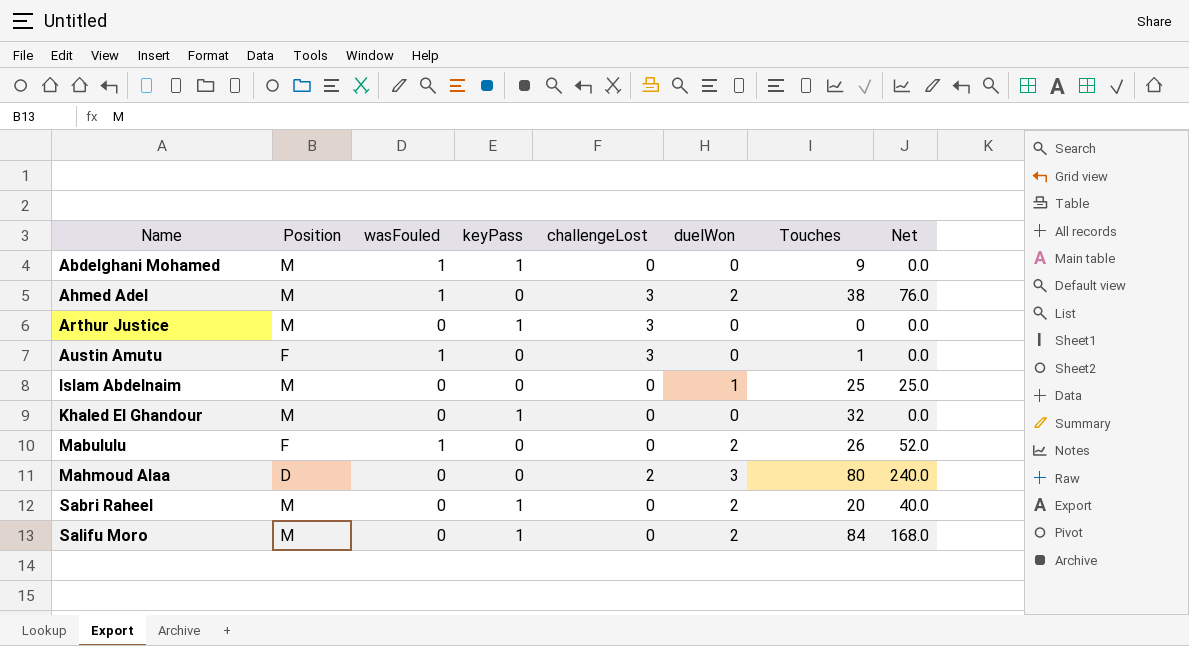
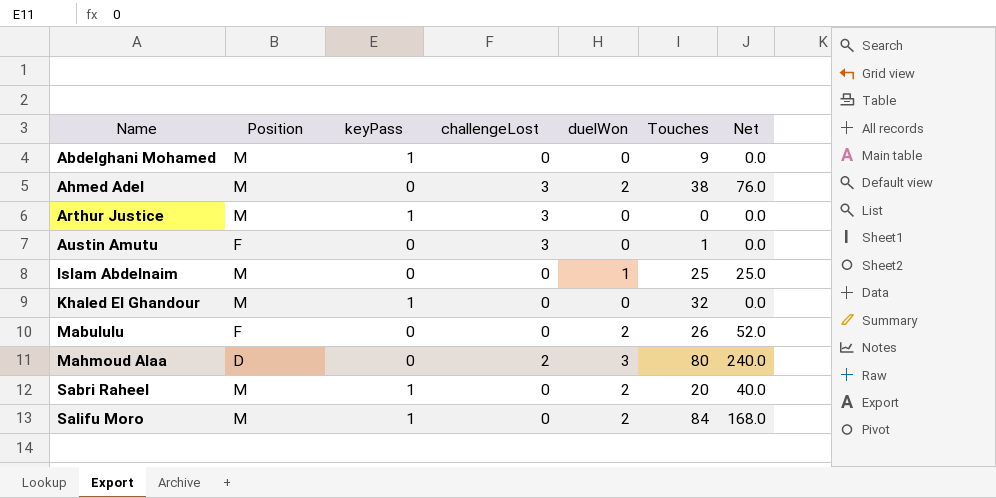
column wasFouled | position: 3 -> none

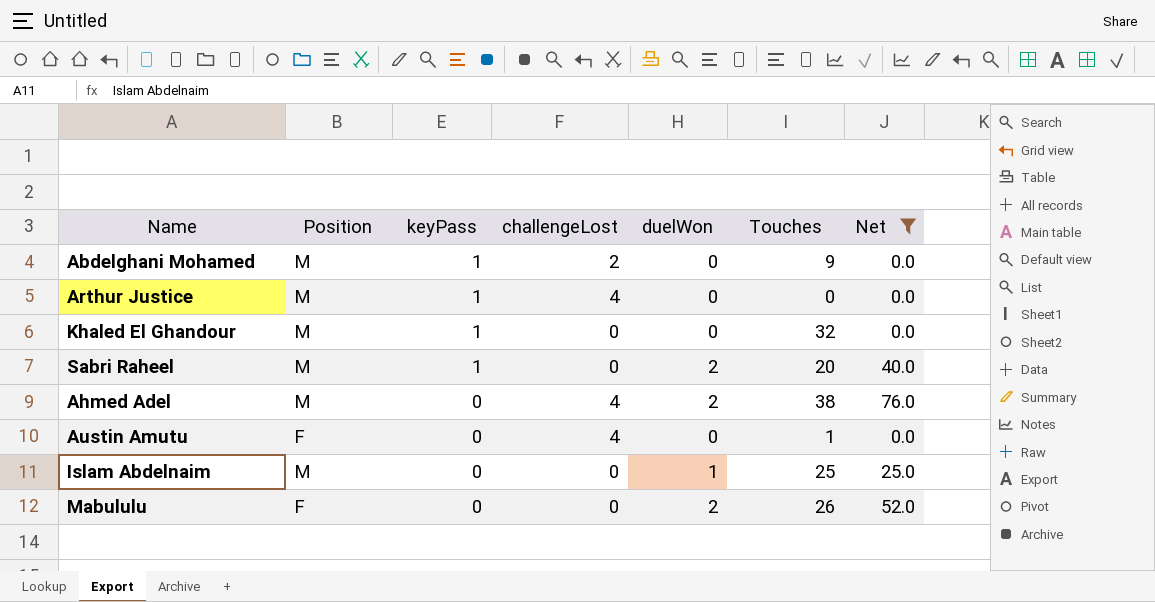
filter: none -> Net <= 76.0
row order: Name ascending -> keyPass descending
Abdelghani Mohamed | challengeLost: 0 -> 2
Arthur Justice | challengeLost: 3 -> 4
Ahmed Adel | challengeLost: 3 -> 4
Austin Amutu | challengeLost: 3 -> 4

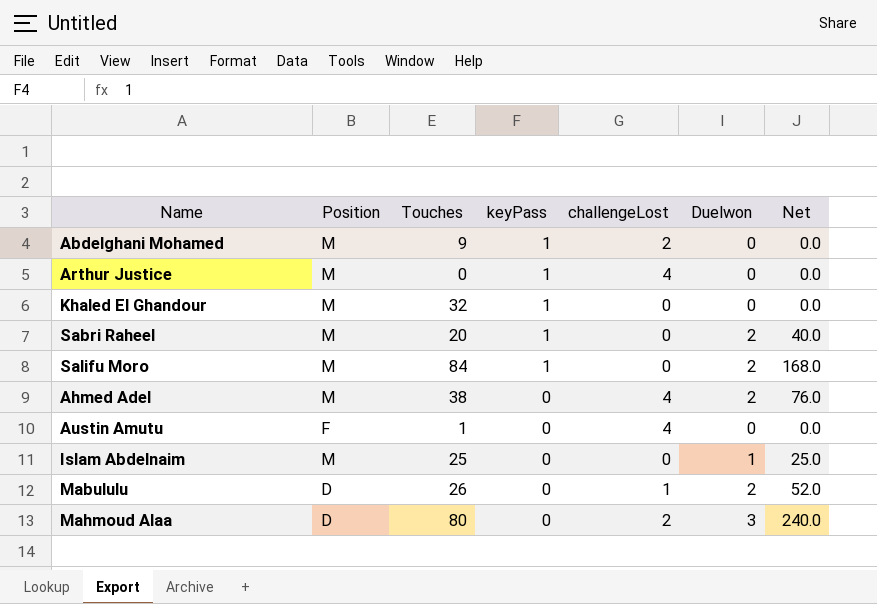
filter: Net <= 76.0 -> none
column Touches | position: 6 -> 3
column name: duelWon -> Duelwon
Mabululu | Position: F -> D
Mabululu | challengeLost: 0 -> 1

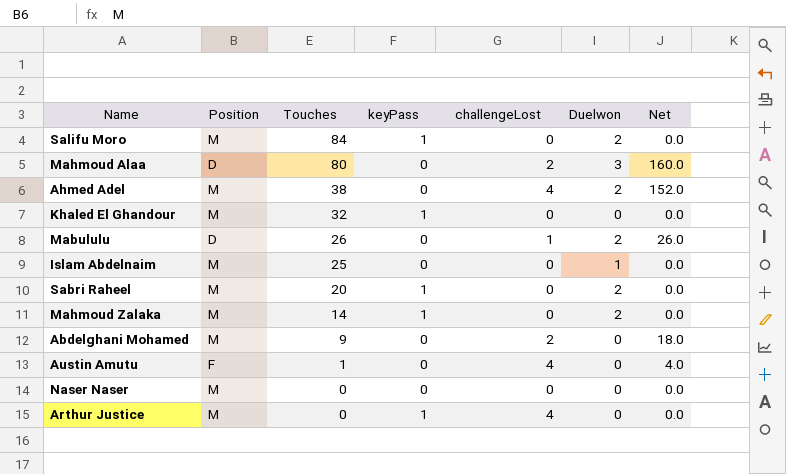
row order: keyPass descending -> Touches descending
column Net | formula: [Touches] * [Duelwon] -> [Touches] * [challengeLost]
row Mahmoud Zalaka: none -> M | 14 | 1 | 0 | 2 | 0.0
Abdelghani Mohamed | keyPass: 1 -> 0
row Naser Naser: none -> M | 0 | 0 | 0 | 0 | 0.0

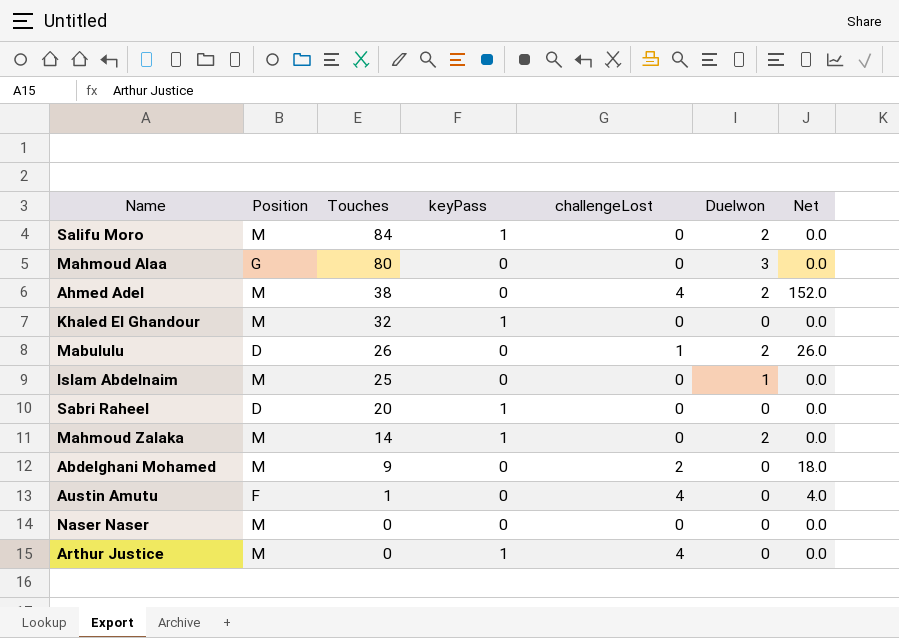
Mahmoud Alaa | Position: D -> G
Mahmoud Alaa | challengeLost: 2 -> 0
Mahmoud Alaa | Net: 160.0 -> 0.0
Sabri Raheel | Position: M -> D
Sabri Raheel | Duelwon: 2 -> 0

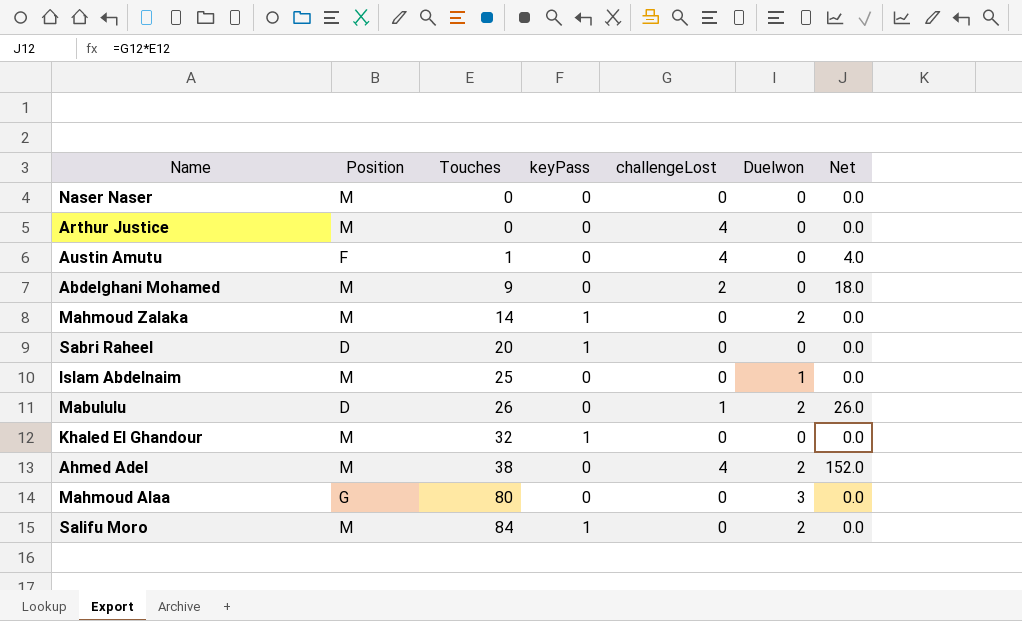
row order: Touches descending -> Touches ascending
Arthur Justice | keyPass: 1 -> 0

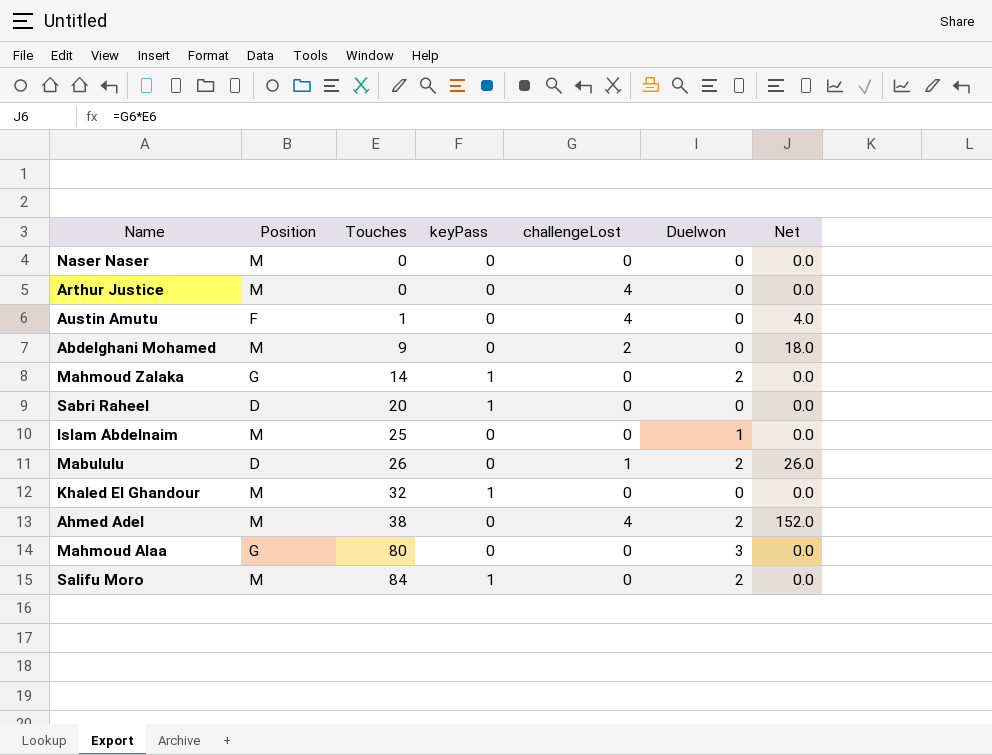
Mahmoud Zalaka | Position: M -> G

